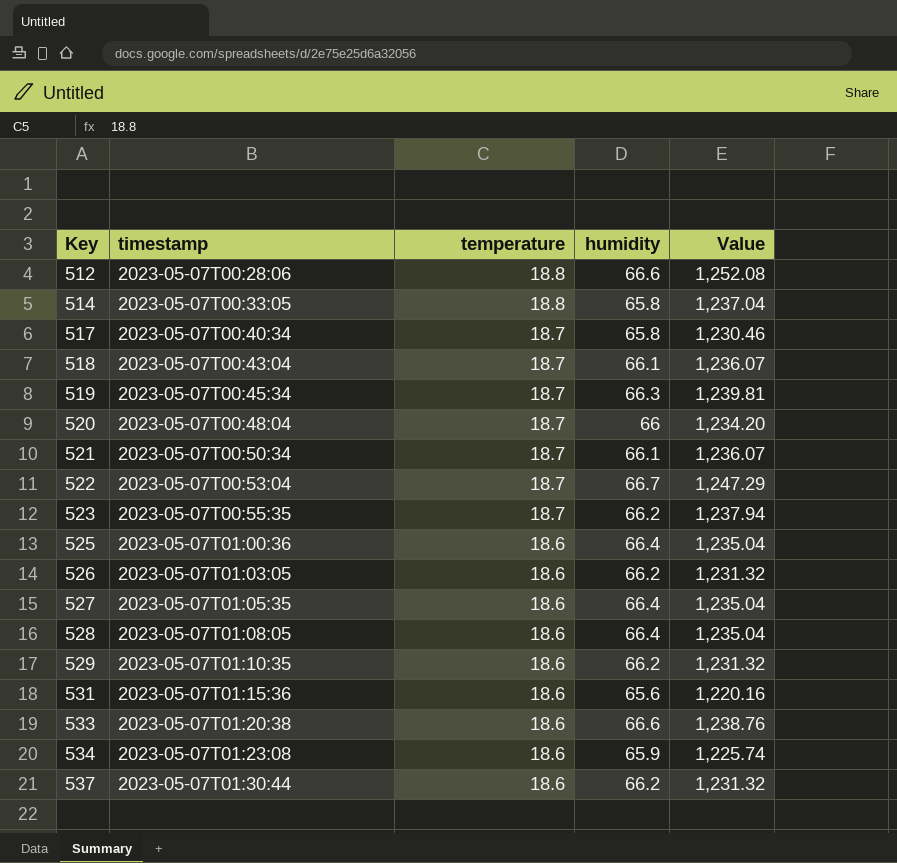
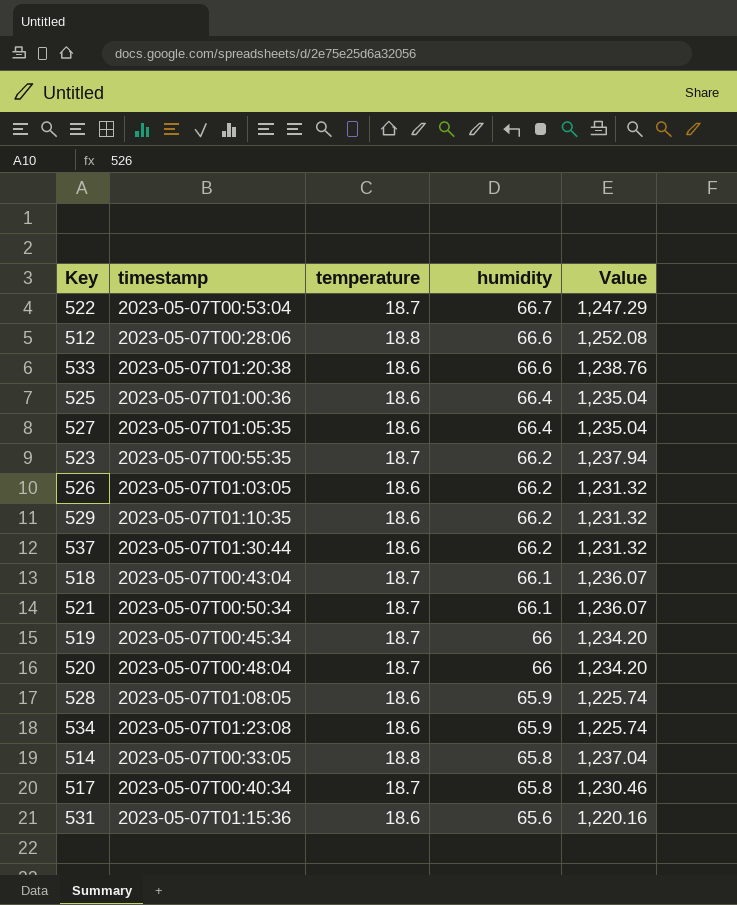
row order: Key ascending -> humidity descending
519 | humidity: 66.3 -> 66
519 | Value: 1,239.81 -> 1,234.20
528 | humidity: 66.4 -> 65.9
528 | Value: 1,235.04 -> 1,225.74

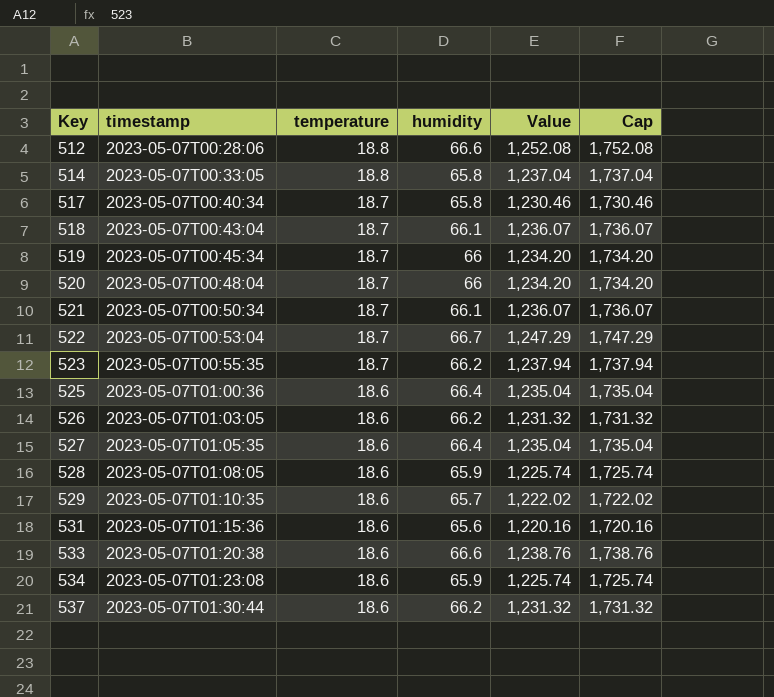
row order: humidity descending -> Key ascending
column Cap | formula: none -> [Value] + 500
529 | humidity: 66.2 -> 65.7
529 | Value: 1,231.32 -> 1,222.02

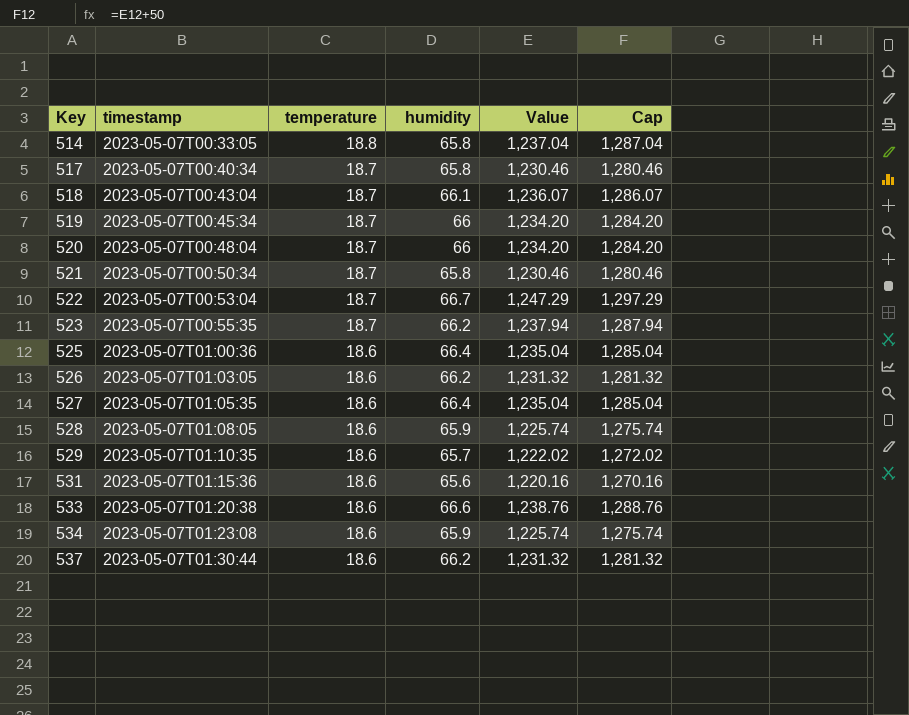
column Cap | formula: [Value] + 500 -> [Value] + 50
row 512: 2023-05-07T00:28:06 | 18.8 | 66.6 | 1,252.08 | 1,752.08 -> none
521 | humidity: 66.1 -> 65.8
521 | Value: 1,236.07 -> 1,230.46

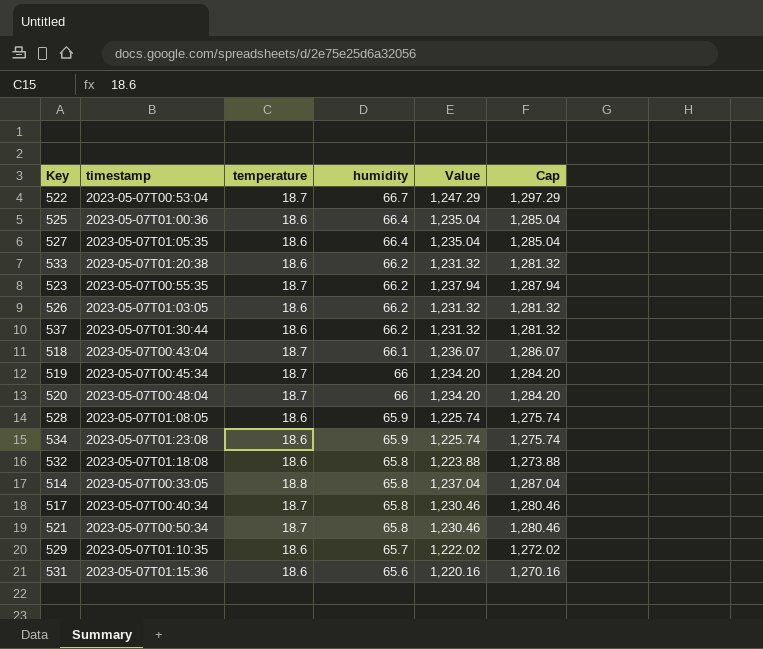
row order: Key ascending -> humidity descending
533 | humidity: 66.6 -> 66.2
533 | Value: 1,238.76 -> 1,231.32
533 | Cap: 1,288.76 -> 1,281.32
row 532: none -> 2023-05-07T01:18:08 | 18.6 | 65.8 | 1,223.88 | 1,273.88

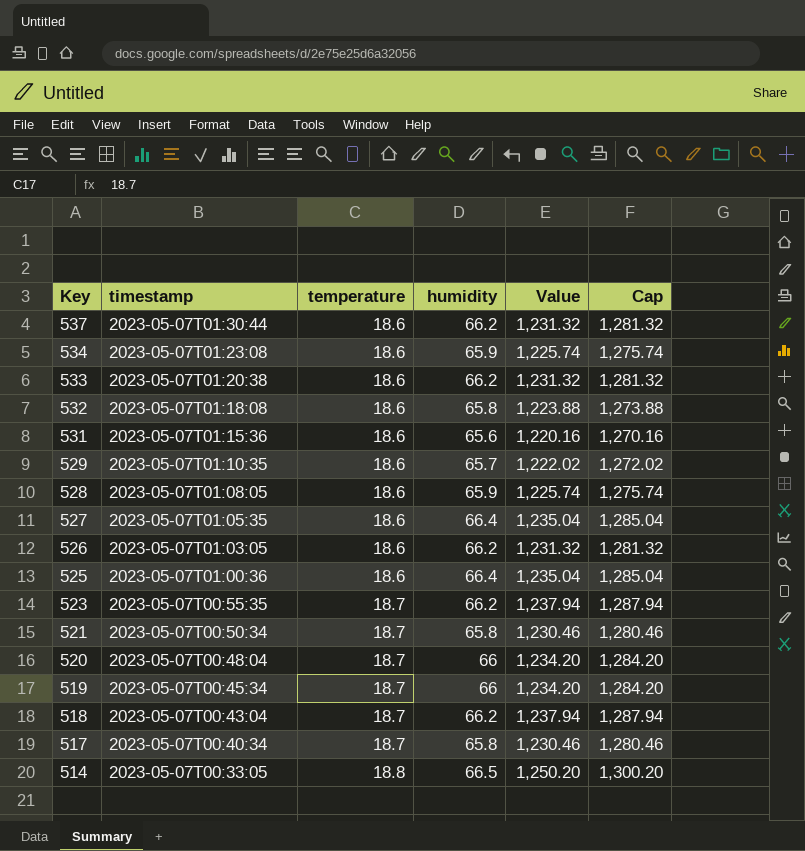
row order: humidity descending -> Key descending
row 522: 2023-05-07T00:53:04 | 18.7 | 66.7 | 1,247.29 | 1,297.29 -> none
518 | humidity: 66.1 -> 66.2
518 | Value: 1,236.07 -> 1,237.94
518 | Cap: 1,286.07 -> 1,287.94
514 | humidity: 65.8 -> 66.5
514 | Value: 1,237.04 -> 1,250.20
514 | Cap: 1,287.04 -> 1,300.20

